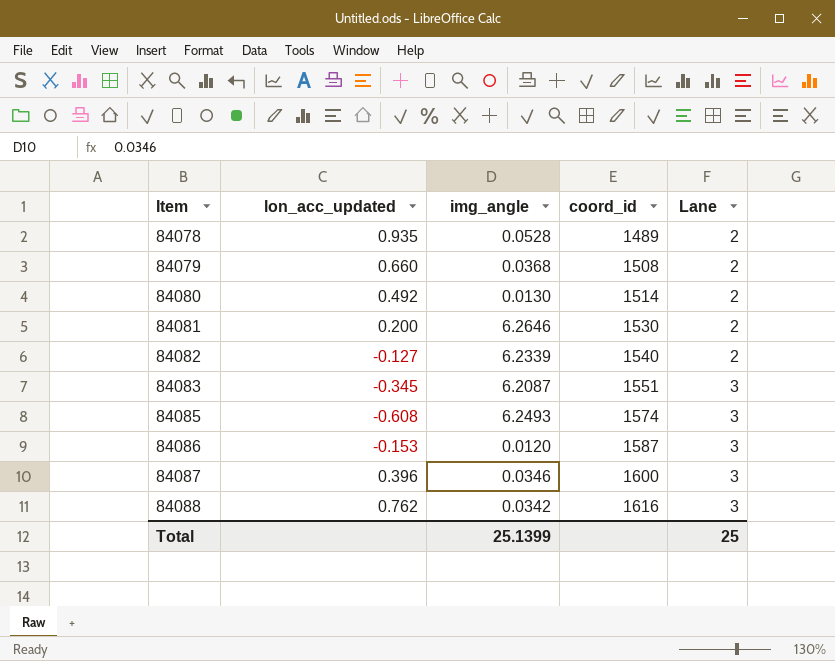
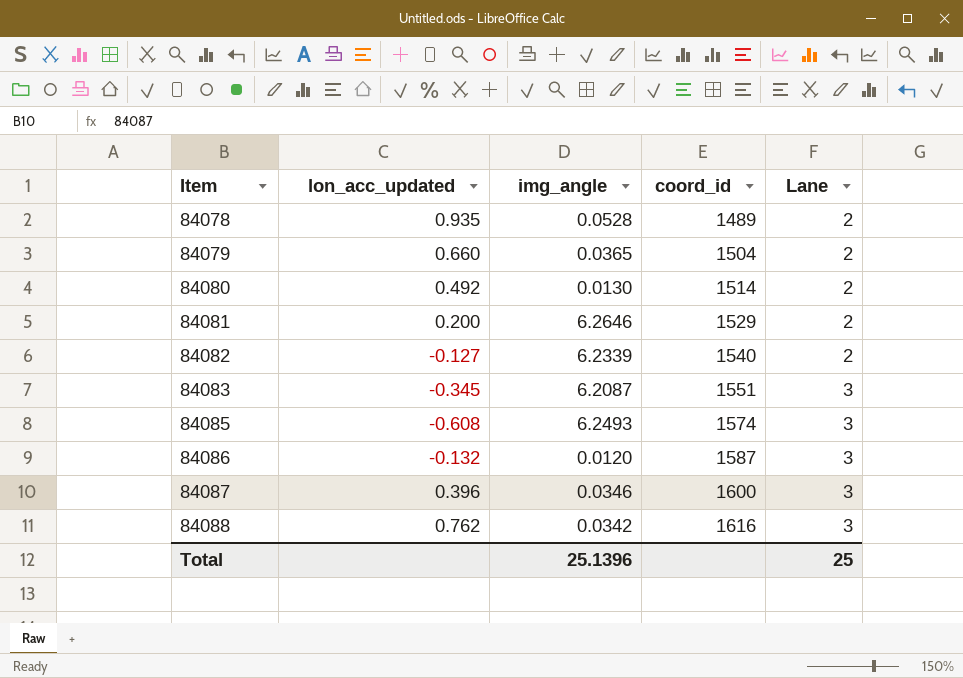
84079 | img_angle: 0.0368 -> 0.0365
84079 | coord_id: 1508 -> 1504
84081 | coord_id: 1530 -> 1529
84086 | lon_acc_updated: -0.153 -> -0.132
Total | img_angle: 25.1399 -> 25.1396

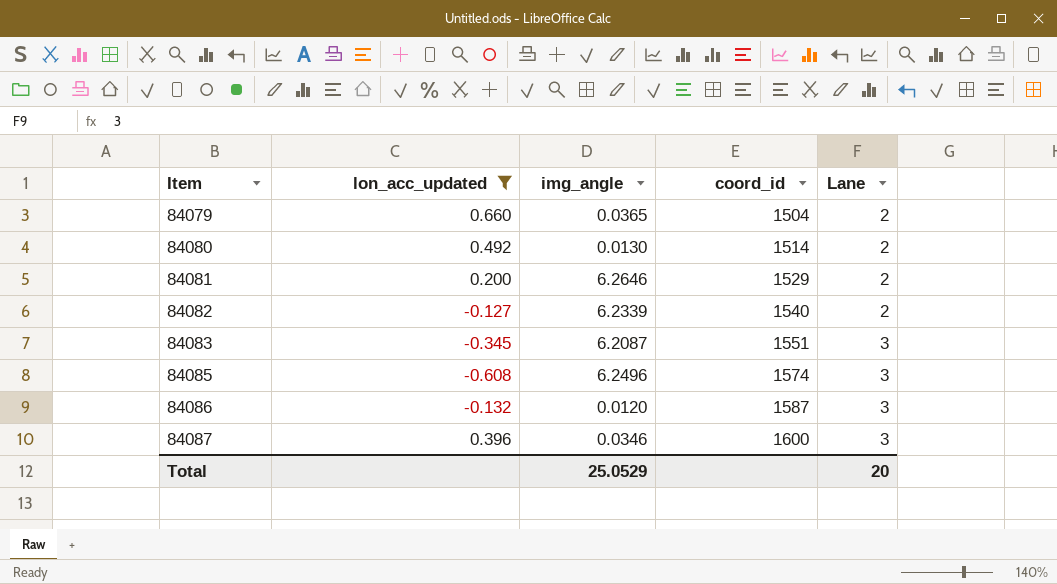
filter: none -> lon_acc_updated <= 0.660
84085 | img_angle: 6.2493 -> 6.2496
Total | img_angle: 25.1396 -> 25.0529
Total | Lane: 25 -> 20

